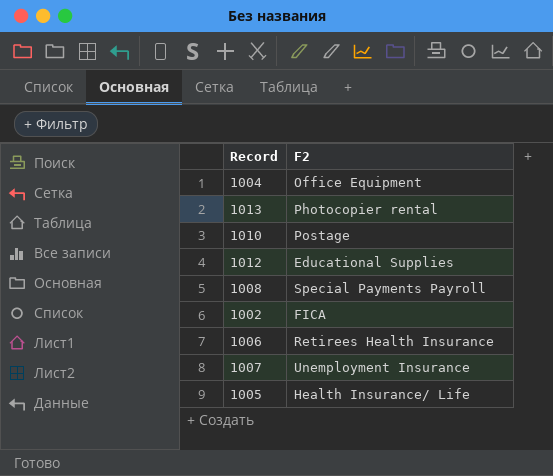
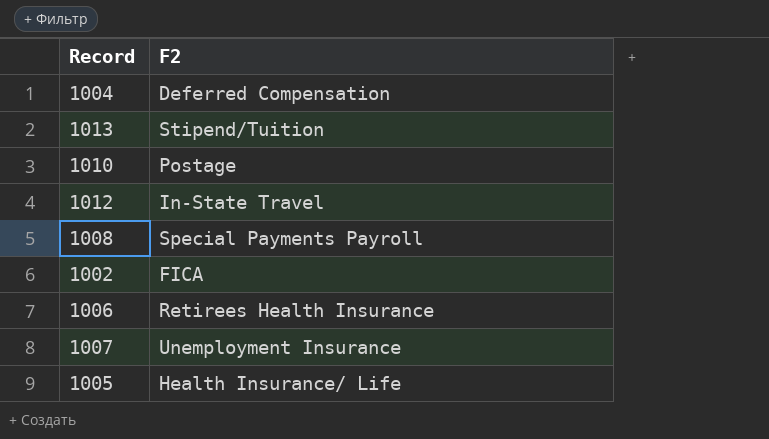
1004 | F2: Office Equipment -> Deferred Compensation
1013 | F2: Photocopier rental -> Stipend/Tuition
1012 | F2: Educational Supplies -> In-State Travel

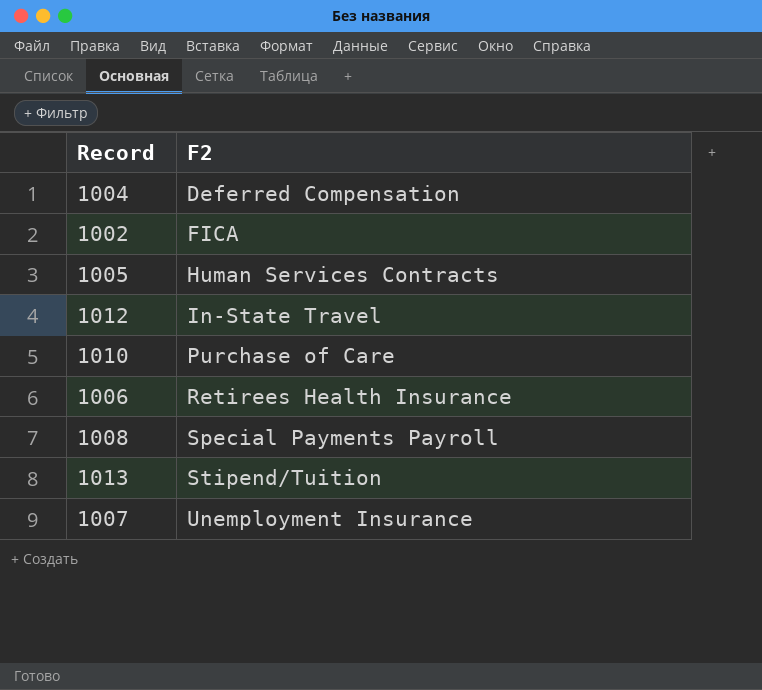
row order: none -> F2 ascending
1005 | F2: Health Insurance/ Life -> Human Services Contracts
1010 | F2: Postage -> Purchase of Care

